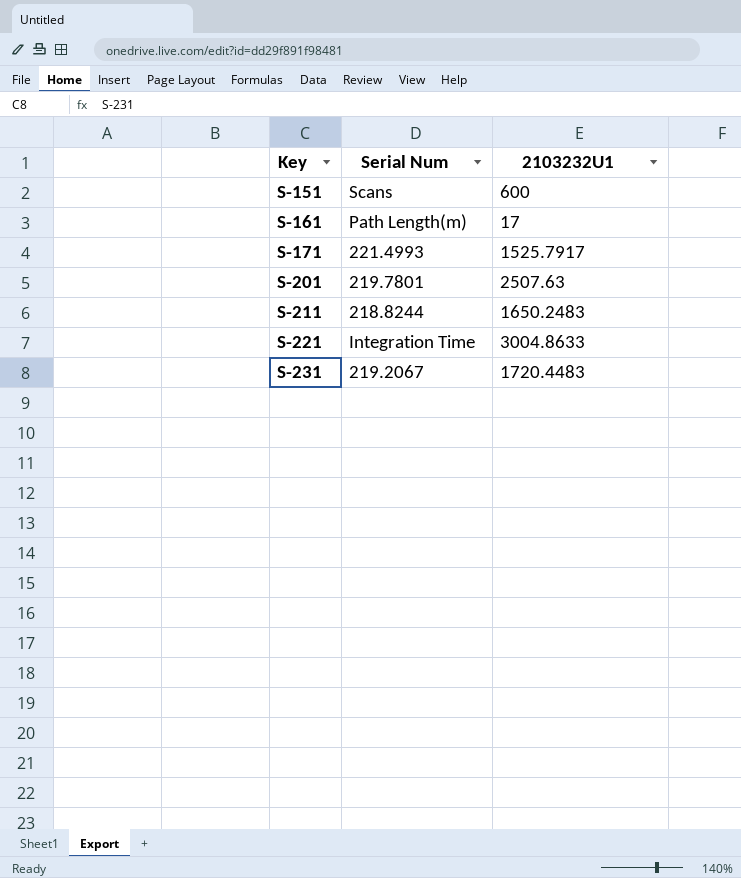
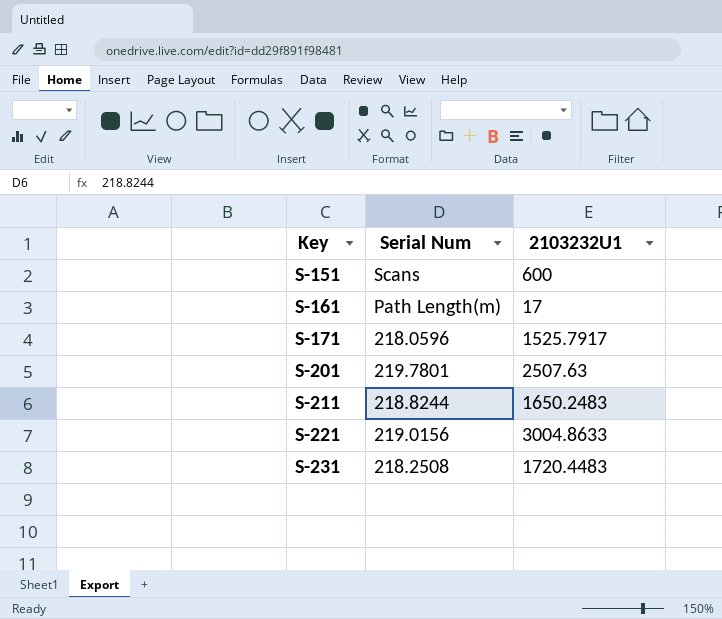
S-171 | Serial Num: 221.4993 -> 218.0596
S-221 | Serial Num: Integration Time -> 219.0156
S-231 | Serial Num: 219.2067 -> 218.2508

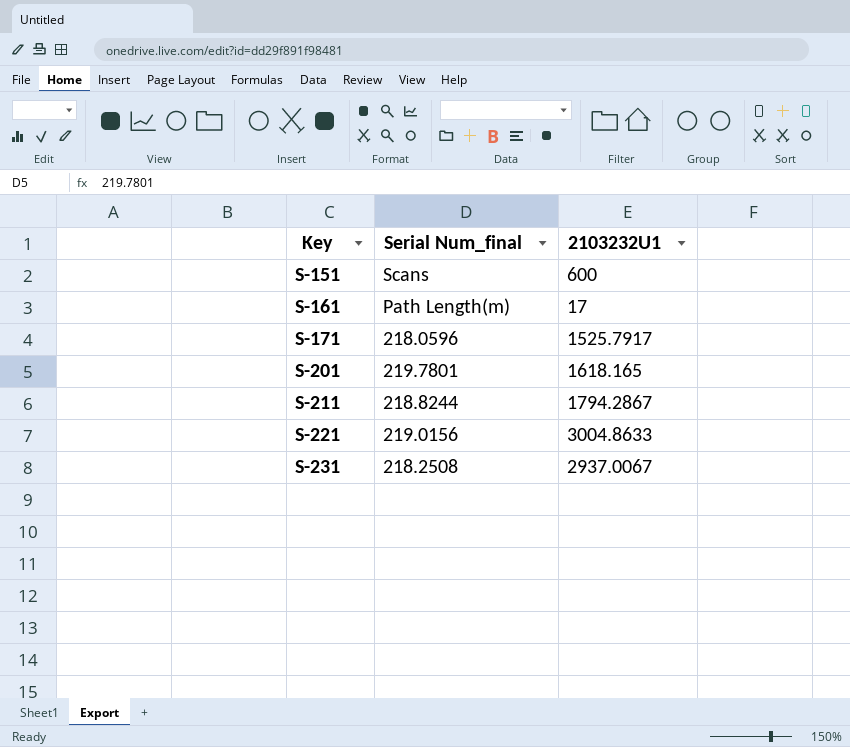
column name: Serial Num -> Serial Num_final
S-201 | 2103232U1: 2507.63 -> 1618.165
S-211 | 2103232U1: 1650.2483 -> 1794.2867
S-231 | 2103232U1: 1720.4483 -> 2937.0067

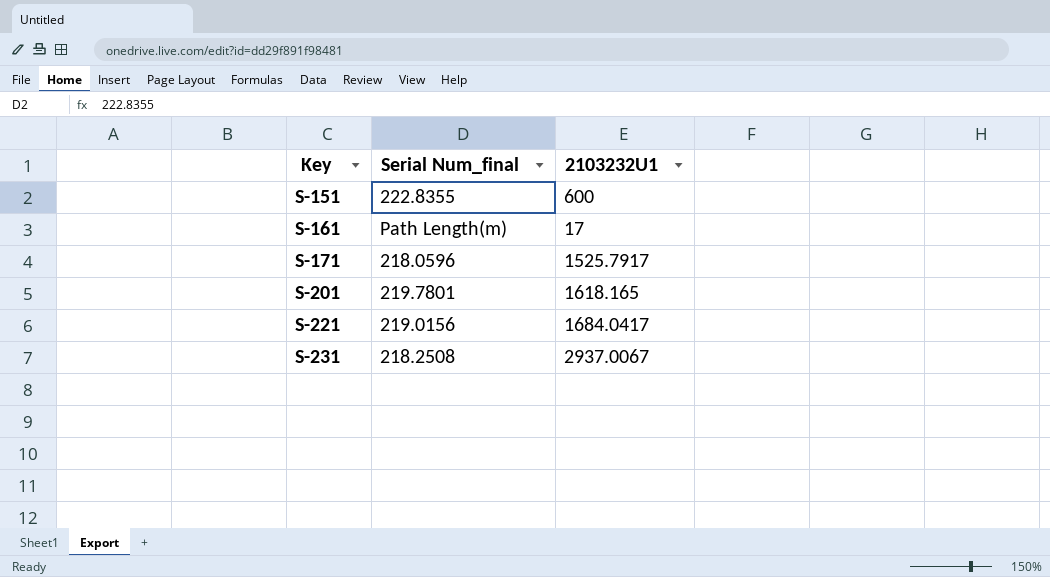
row S-211: 218.8244 | 1794.2867 -> none
S-151 | Serial Num_final: Scans -> 222.8355
S-221 | 2103232U1: 3004.8633 -> 1684.0417

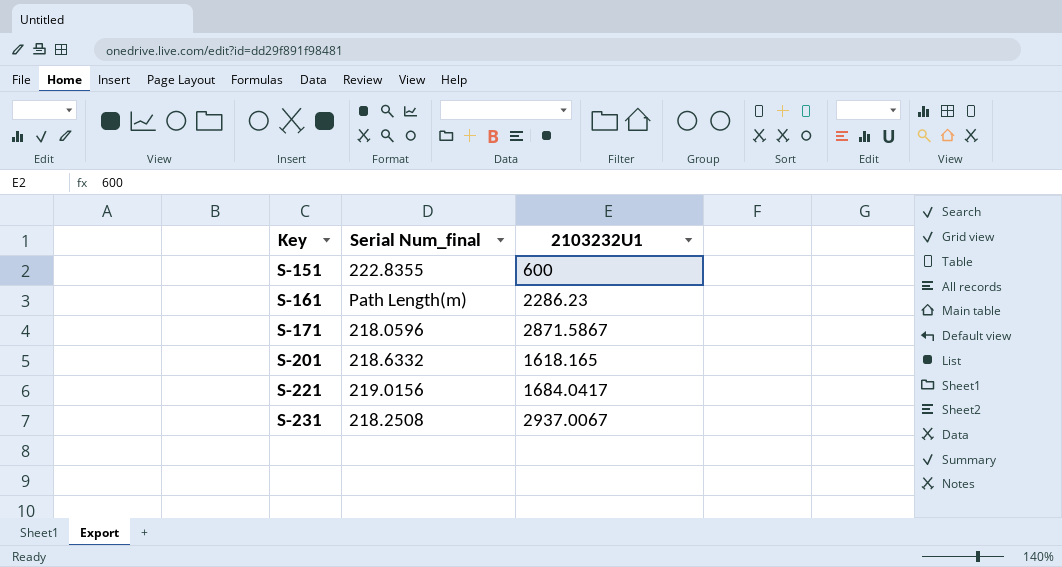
S-161 | 2103232U1: 17 -> 2286.23
S-171 | 2103232U1: 1525.7917 -> 2871.5867
S-201 | Serial Num_final: 219.7801 -> 218.6332

